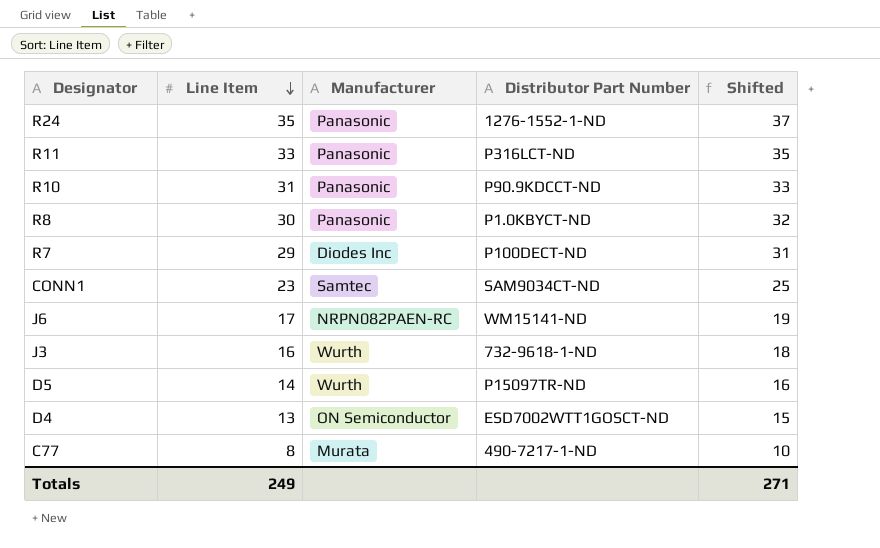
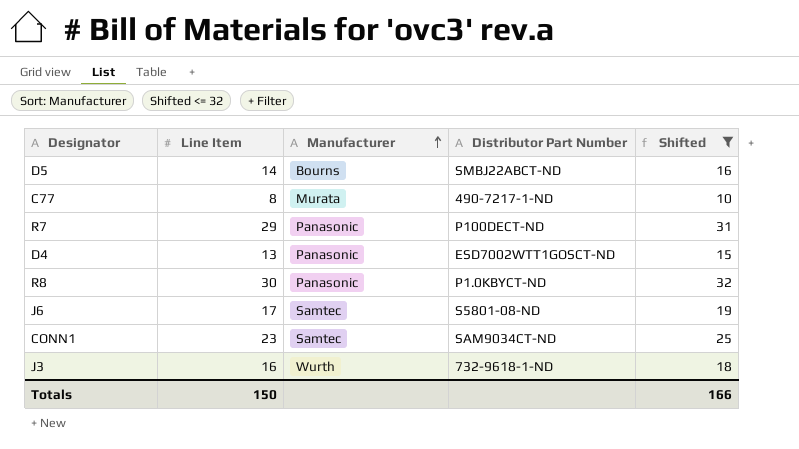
filter: none -> Shifted <= 32
row order: Line Item descending -> Manufacturer ascending
D5 | Manufacturer: Wurth -> Bourns
D5 | Distributor Part Number: P15097TR-ND -> SMBJ22ABCT-ND
R7 | Manufacturer: Diodes Inc -> Panasonic
D4 | Manufacturer: ON Semiconductor -> Panasonic
J6 | Manufacturer: NRPN082PAEN-RC -> Samtec
J6 | Distributor Part Number: WM15141-ND -> S5801-08-ND
Totals | Line Item: 249 -> 150
Totals | Shifted: 271 -> 166

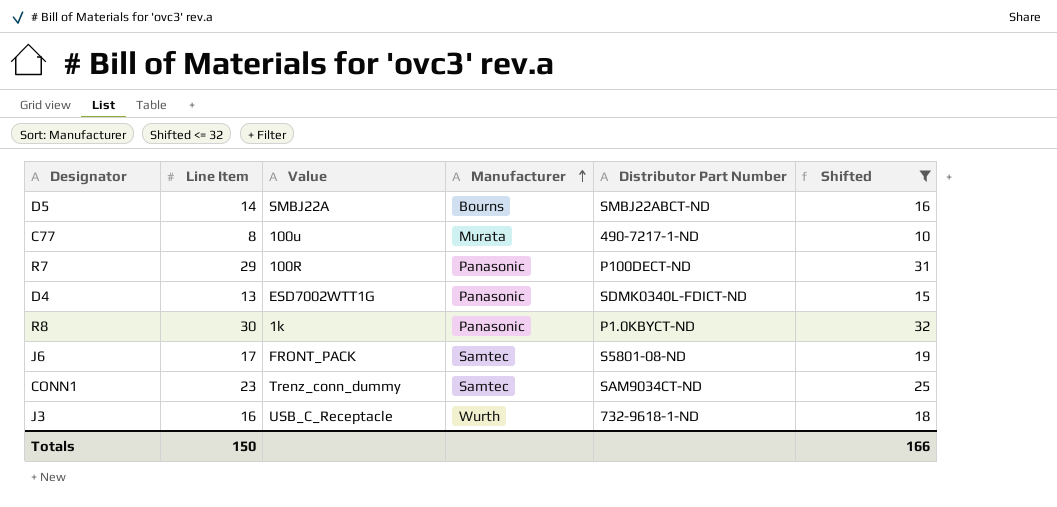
column Value | position: none -> 3
D4 | Distributor Part Number: ESD7002WTT1GOSCT-ND -> SDMK0340L-FDICT-ND

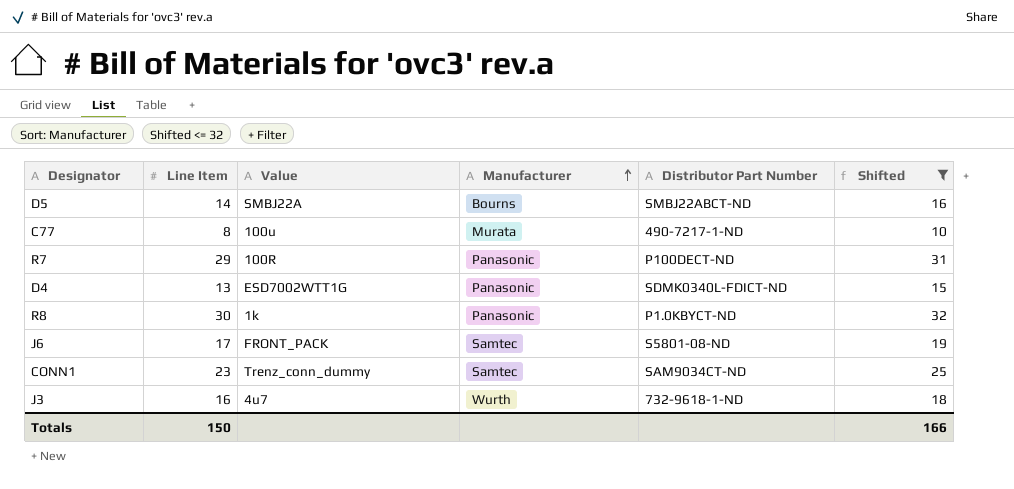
J3 | Value: USB_C_Receptacle -> 4u7

